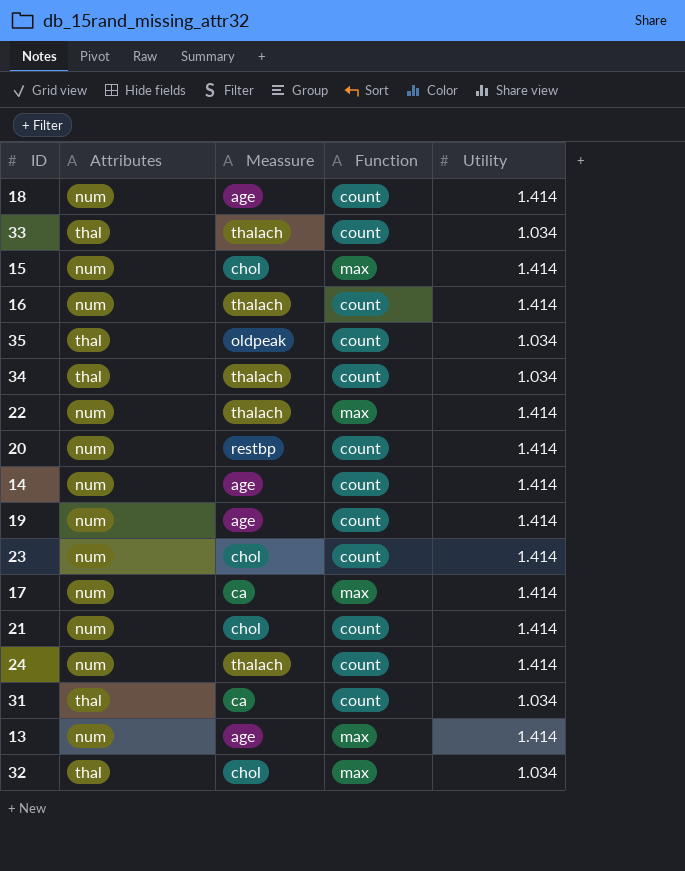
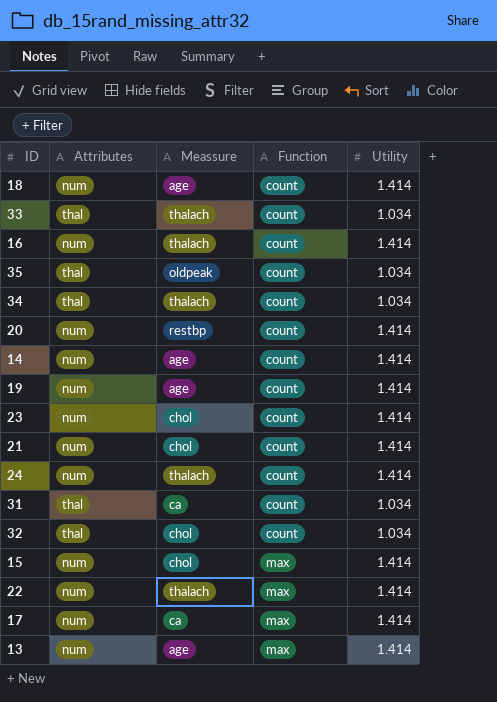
row order: none -> Function ascending
32 | Function: max -> count

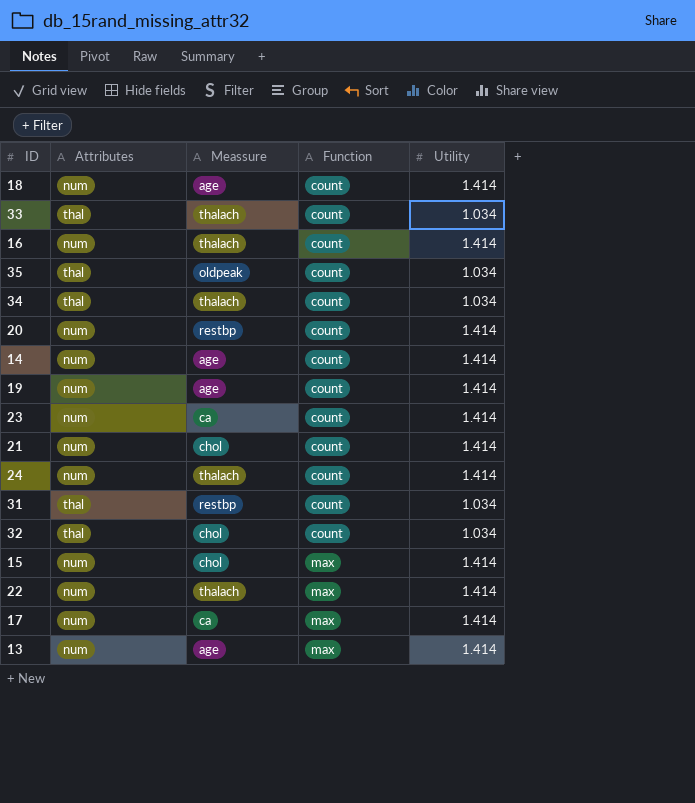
23 | Meassure: chol -> ca
31 | Meassure: ca -> restbp

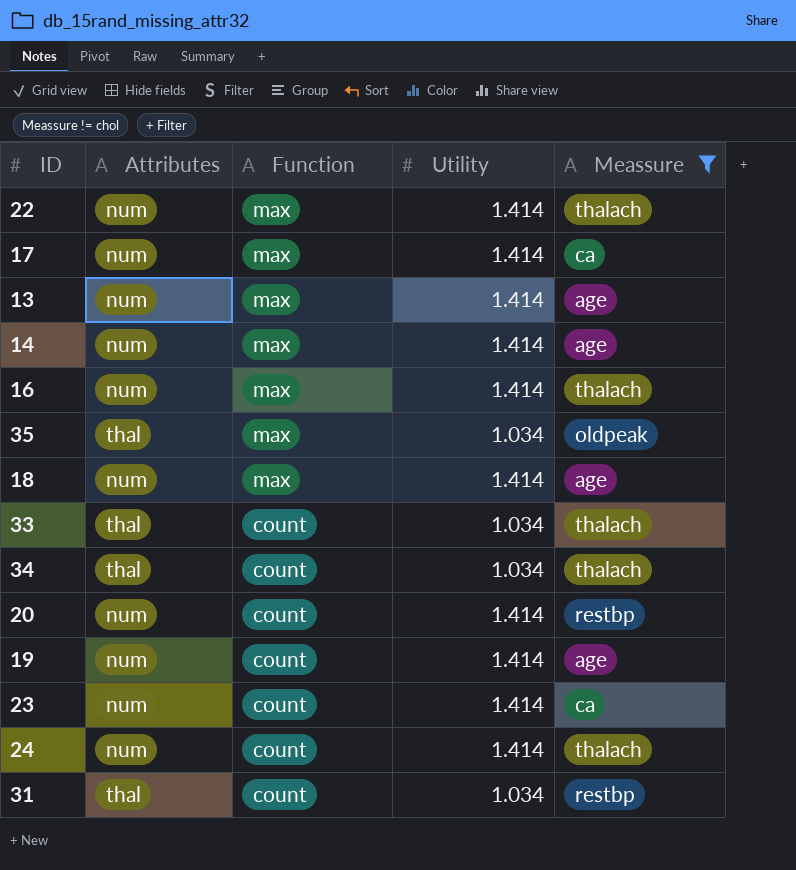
filter: none -> Meassure != chol
row order: Function ascending -> Function descending
column Meassure | position: 3 -> 5
14 | Function: count -> max
16 | Function: count -> max
35 | Function: count -> max
18 | Function: count -> max

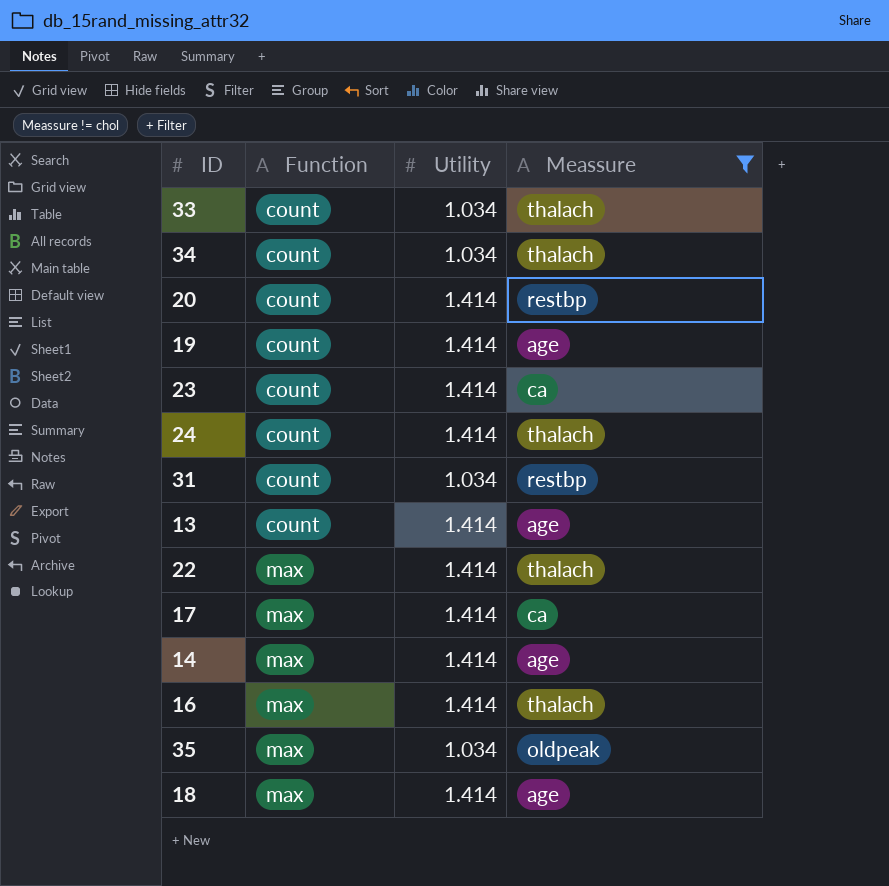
row order: Function descending -> Function ascending
column Attributes | position: 2 -> none
13 | Function: max -> count

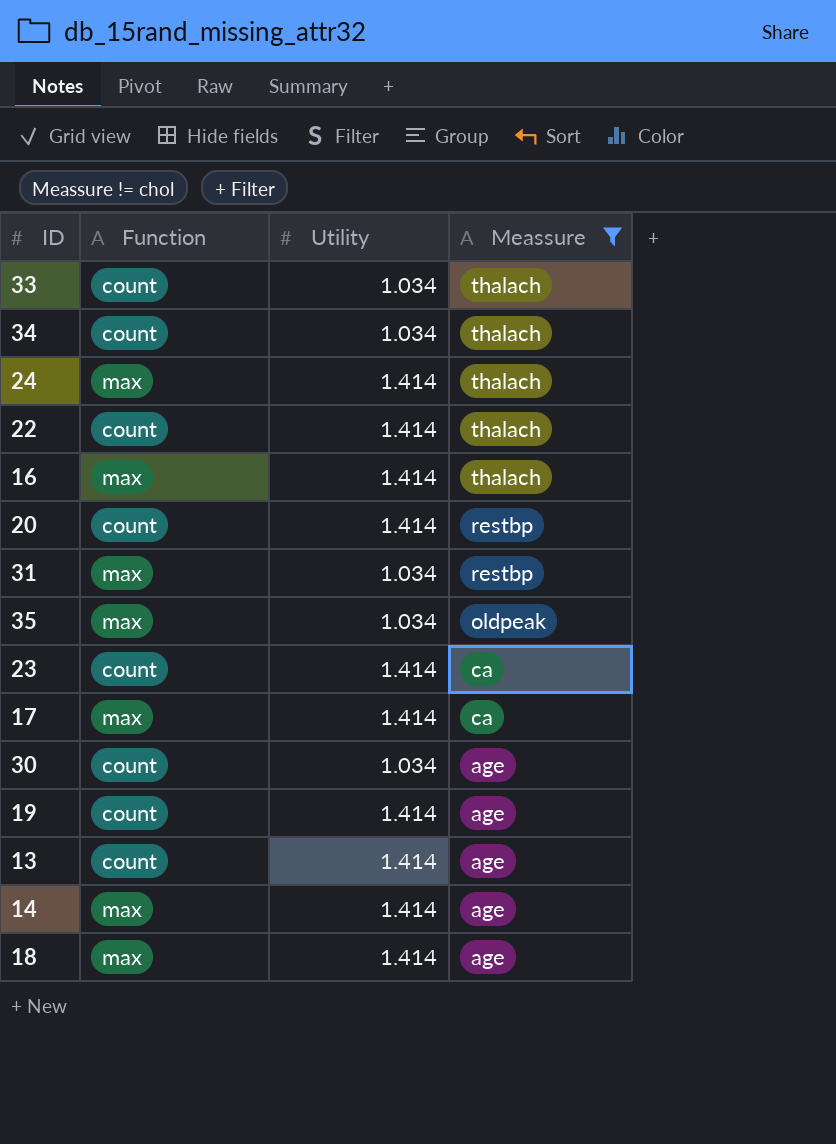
row order: Function ascending -> Meassure descending
24 | Function: count -> max
22 | Function: max -> count
31 | Function: count -> max
row 30: none -> count | 1.034 | age

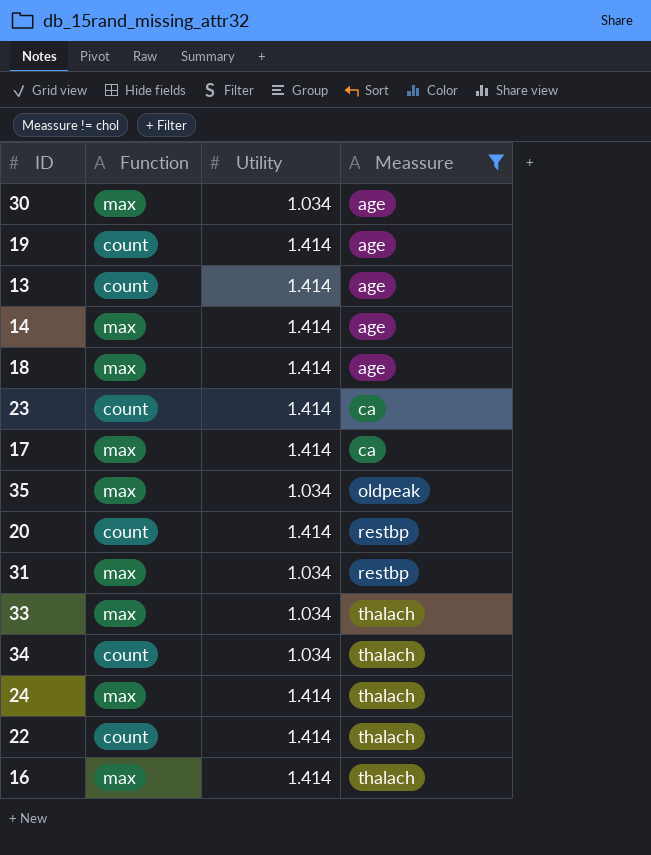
row order: Meassure descending -> Meassure ascending
30 | Function: count -> max
33 | Function: count -> max

